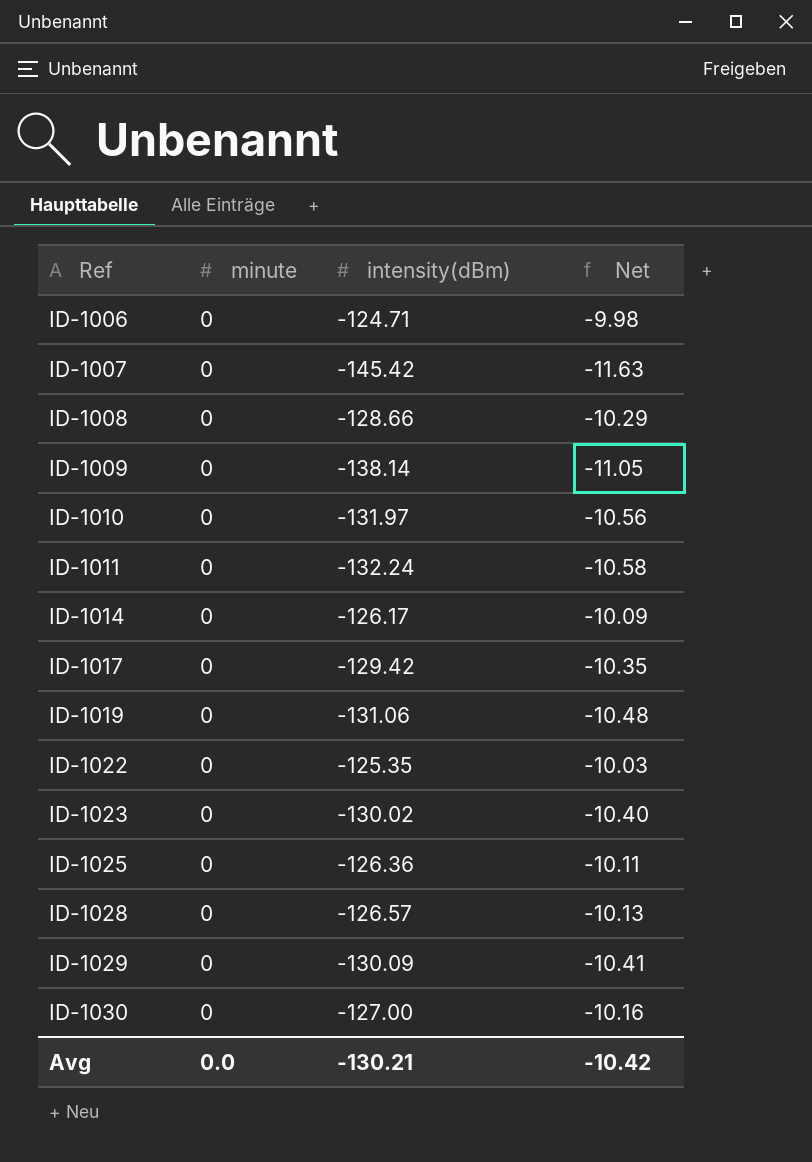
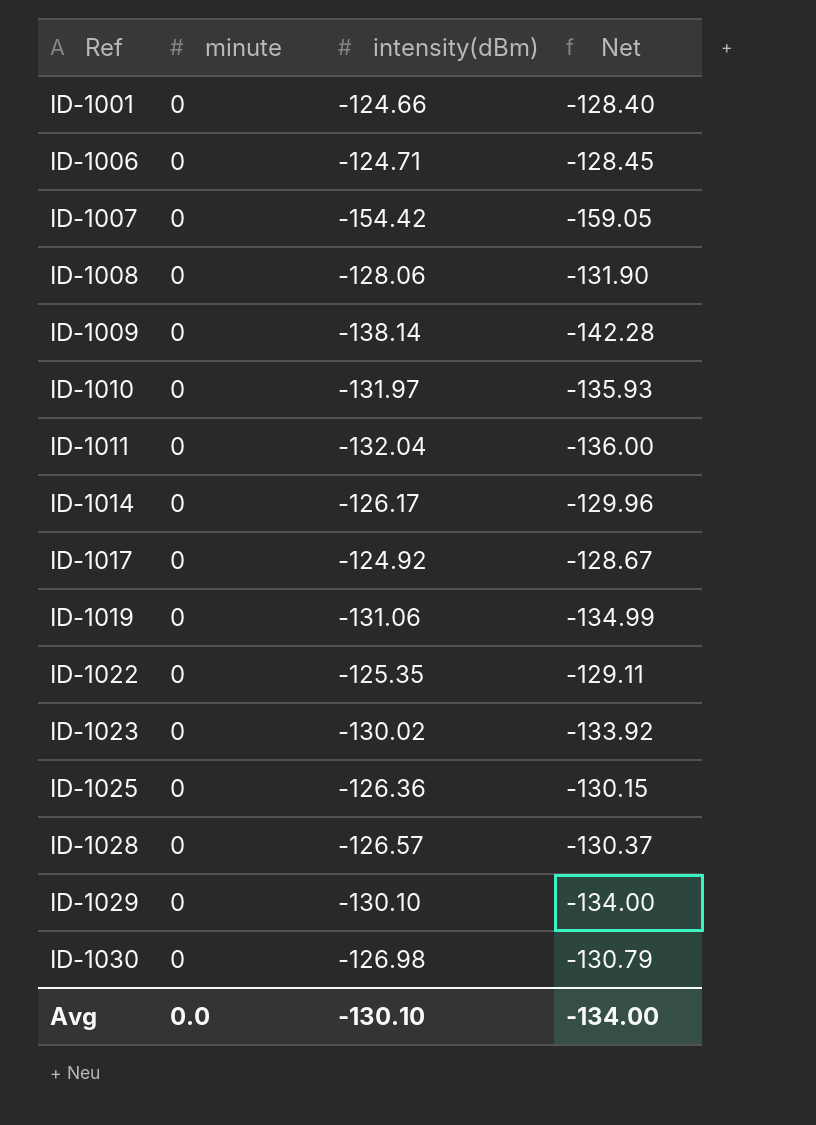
column Net | formula: [intensity(dBm)] * 0.08 -> [intensity(dBm)] * 1.03
row ID-1001: none -> 0 | -124.66 | -128.40
ID-1007 | intensity(dBm): -145.42 -> -154.42
ID-1008 | intensity(dBm): -128.66 -> -128.06
ID-1011 | intensity(dBm): -132.24 -> -132.04
ID-1017 | intensity(dBm): -129.42 -> -124.92
ID-1029 | intensity(dBm): -130.09 -> -130.10
ID-1030 | intensity(dBm): -127.00 -> -126.98
Avg | intensity(dBm): -130.21 -> -130.10
Avg | Net: -10.42 -> -134.00

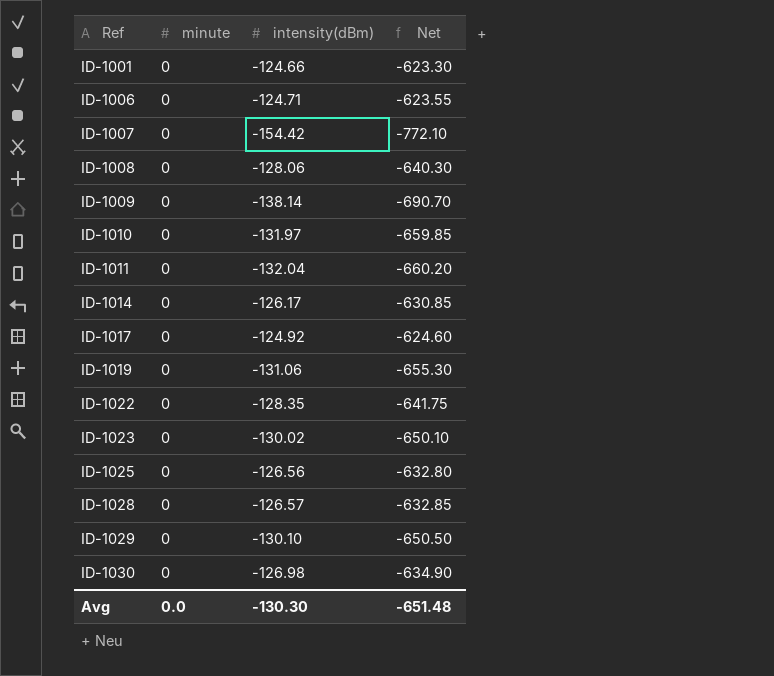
column Net | formula: [intensity(dBm)] * 1.03 -> [intensity(dBm)] * 5
ID-1022 | intensity(dBm): -125.35 -> -128.35
ID-1025 | intensity(dBm): -126.36 -> -126.56
Avg | intensity(dBm): -130.10 -> -130.30
Avg | Net: -134.00 -> -651.48

